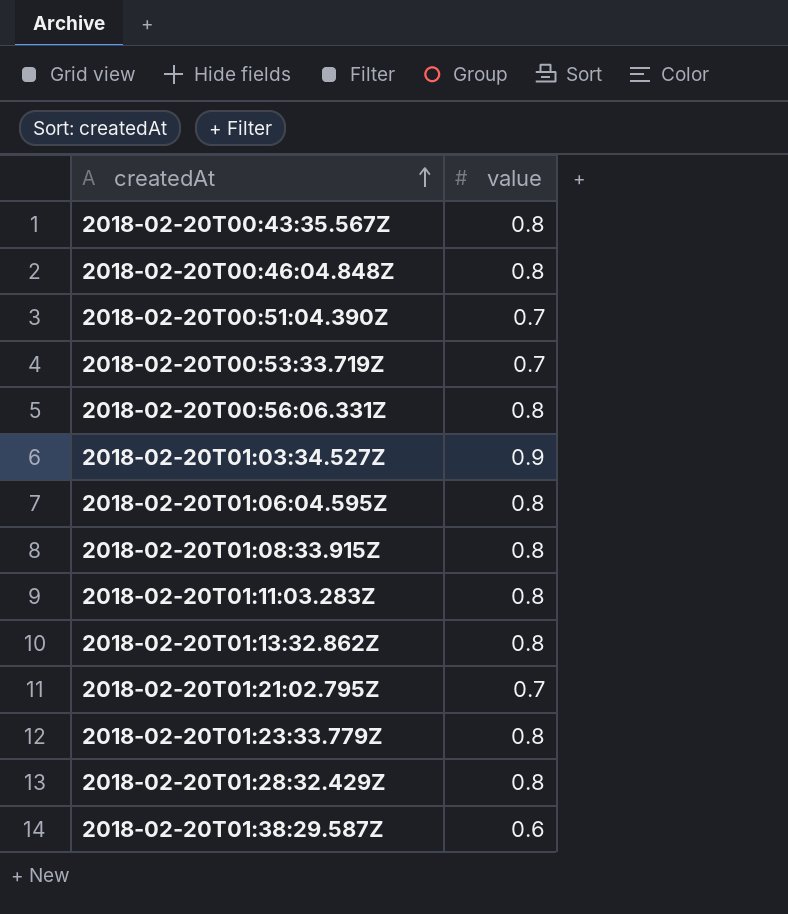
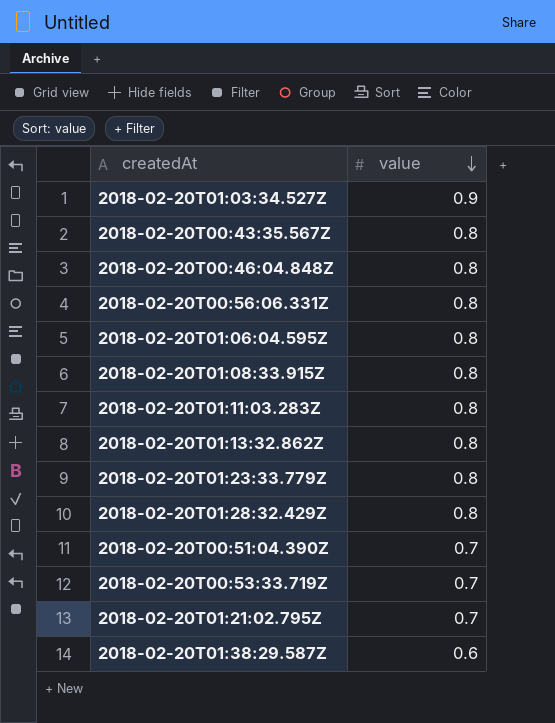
row order: createdAt ascending -> value descending

